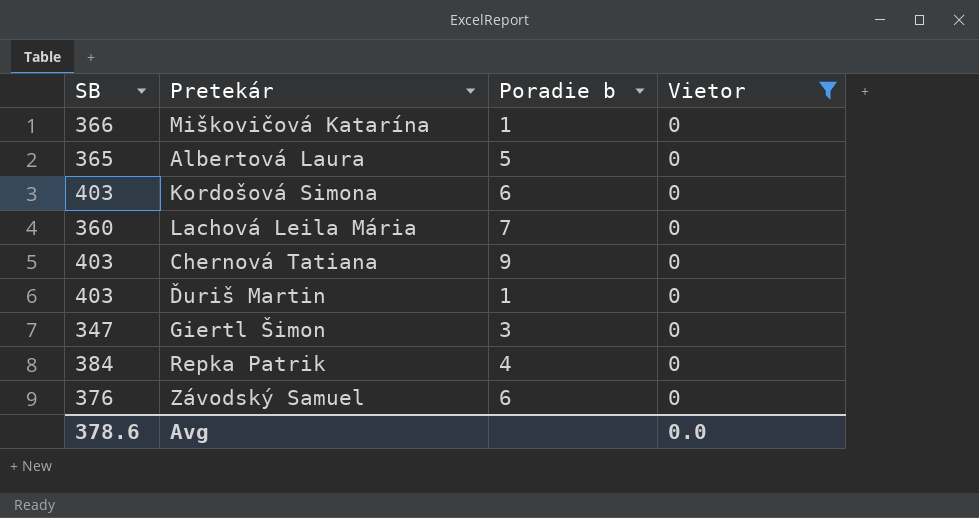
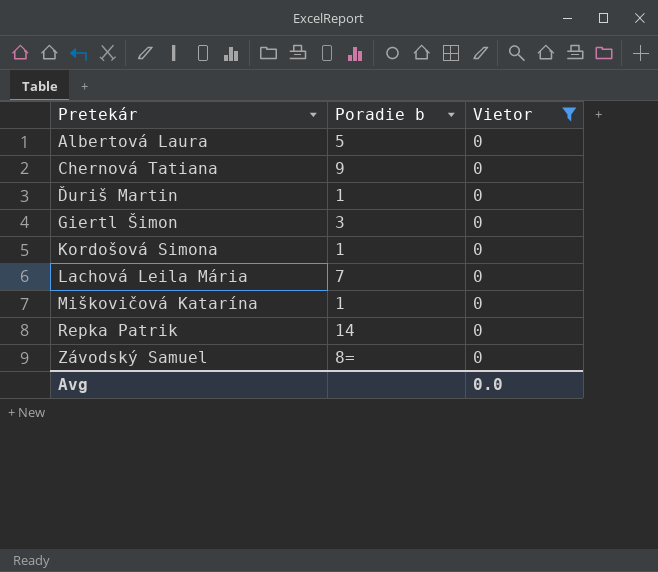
row order: none -> Pretekár ascending
column SB | position: 1 -> none
Kordošová Simona | Poradie b: 6 -> 1
Repka Patrik | Poradie b: 4 -> 14
Závodský Samuel | Poradie b: 6 -> 8=

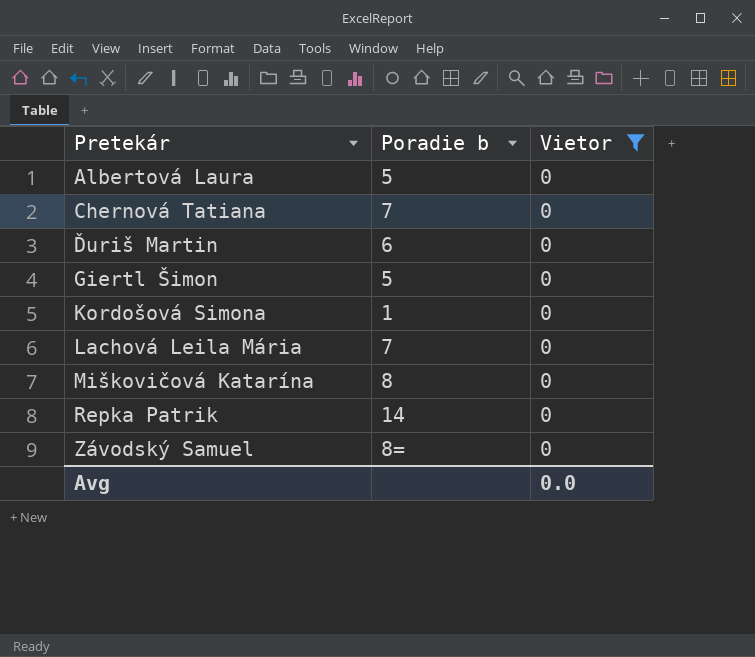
Chernová Tatiana | Poradie b: 9 -> 7
Ďuriš Martin | Poradie b: 1 -> 6
Giertl Šimon | Poradie b: 3 -> 5
Miškovičová Katarína | Poradie b: 1 -> 8

